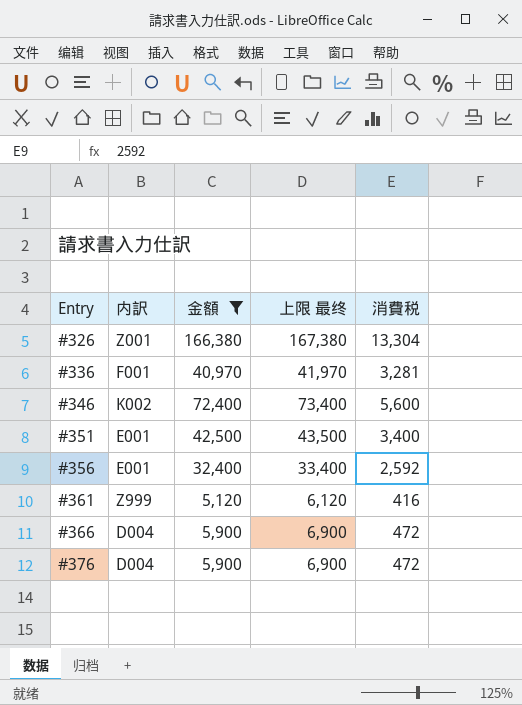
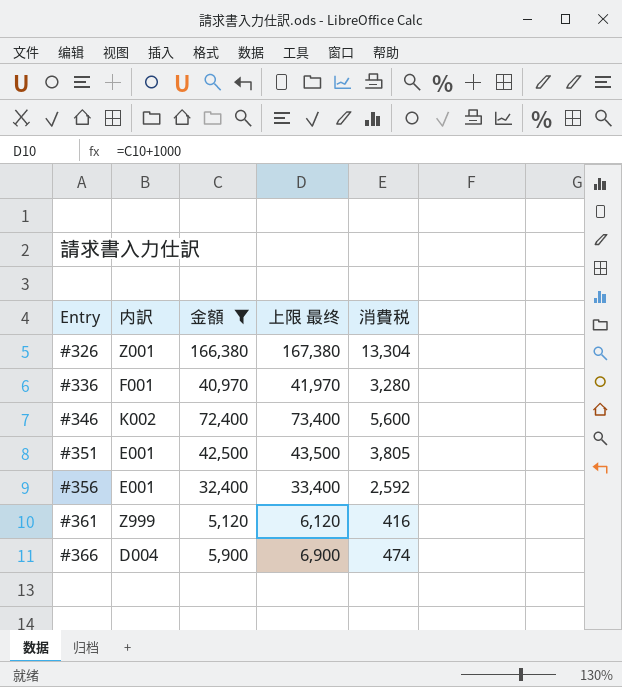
row #376: D004 | 5,900 | 6,900 | 472 -> none
#336 | 消費税: 3,281 -> 3,280
#351 | 消費税: 3,400 -> 3,805
#366 | 消費税: 472 -> 474

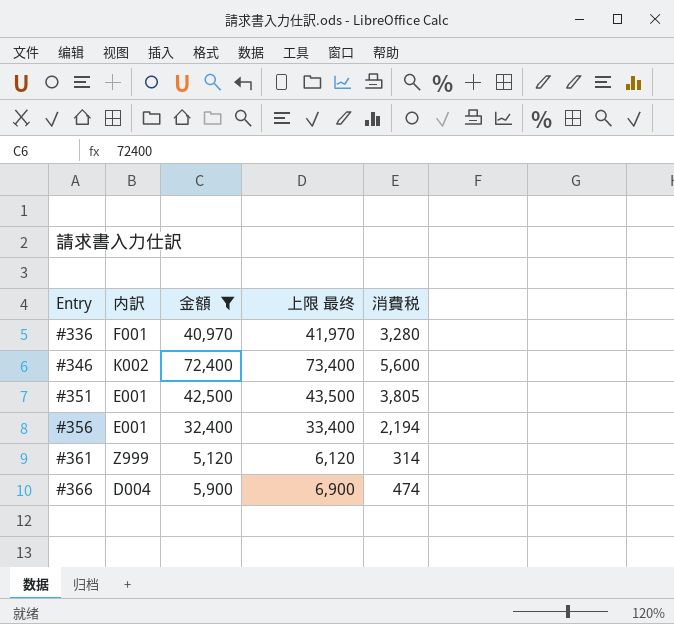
row #326: Z001 | 166,380 | 167,380 | 13,304 -> none
#356 | 消費税: 2,592 -> 2,194
#361 | 消費税: 416 -> 314

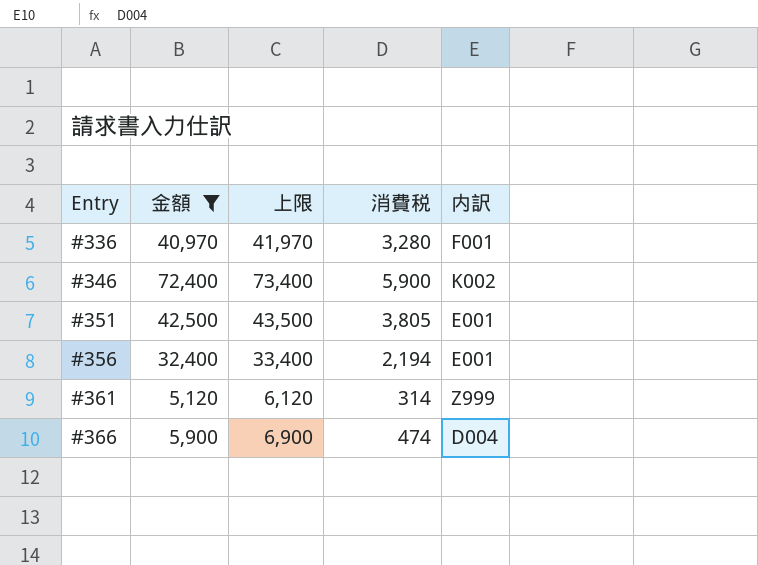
column name: 上限 最终 -> 上限
column 内訳 | position: 2 -> 5
#346 | 消費税: 5,600 -> 5,900

